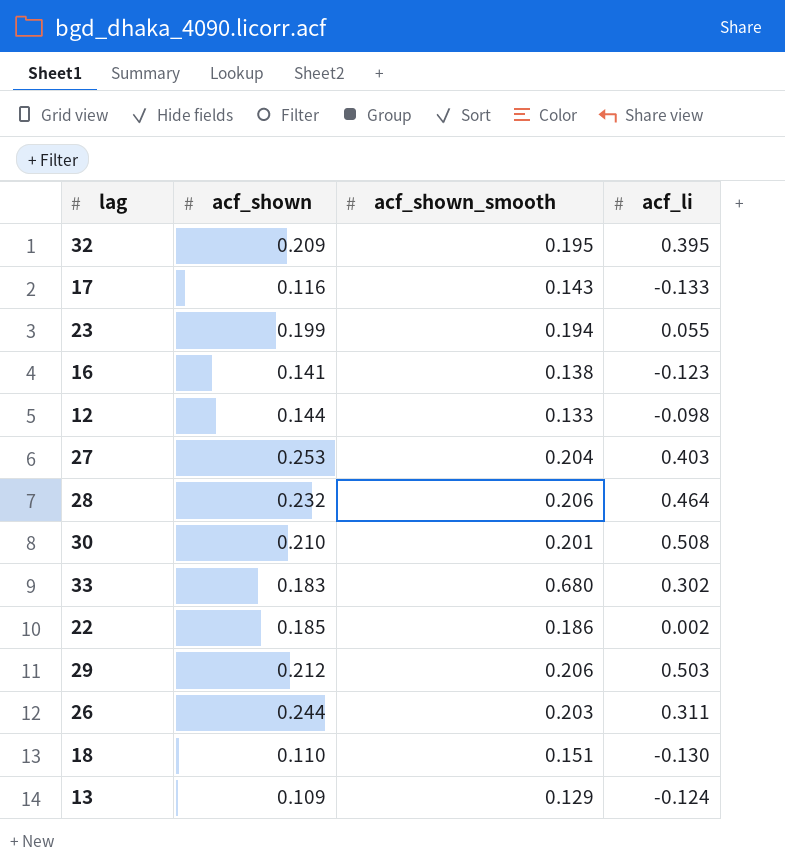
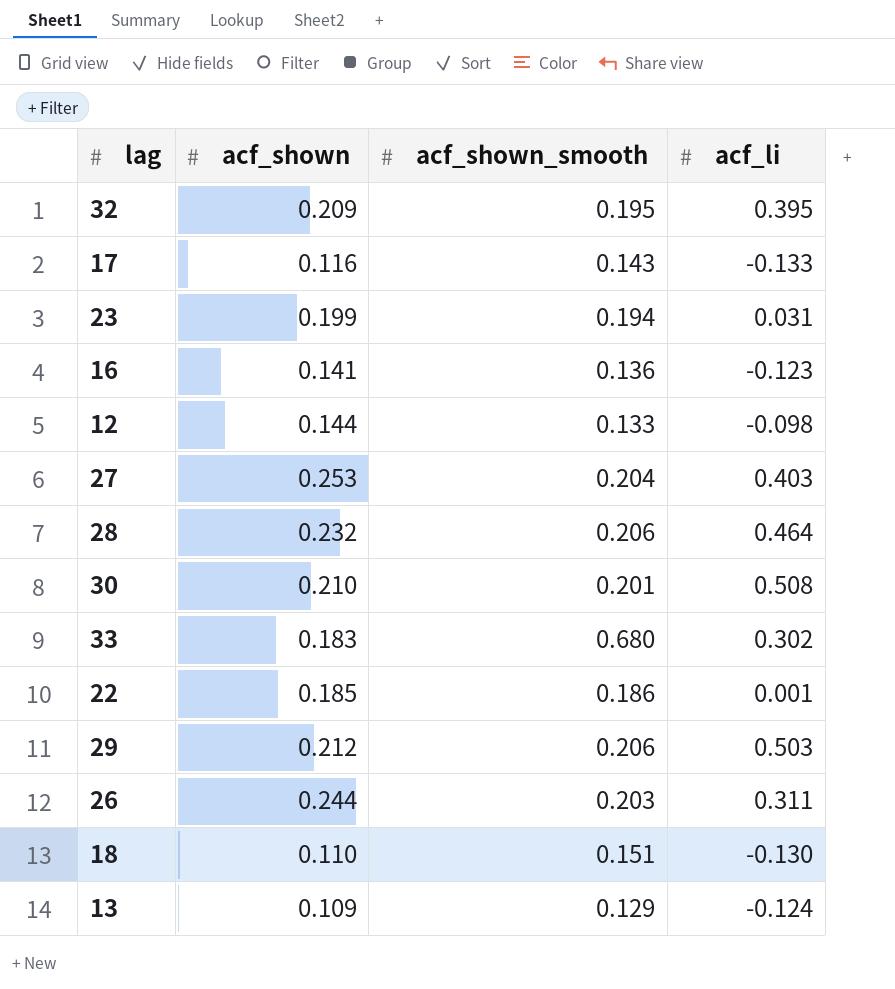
23 | acf_li: 0.055 -> 0.031
16 | acf_shown_smooth: 0.138 -> 0.136
22 | acf_li: 0.002 -> 0.001

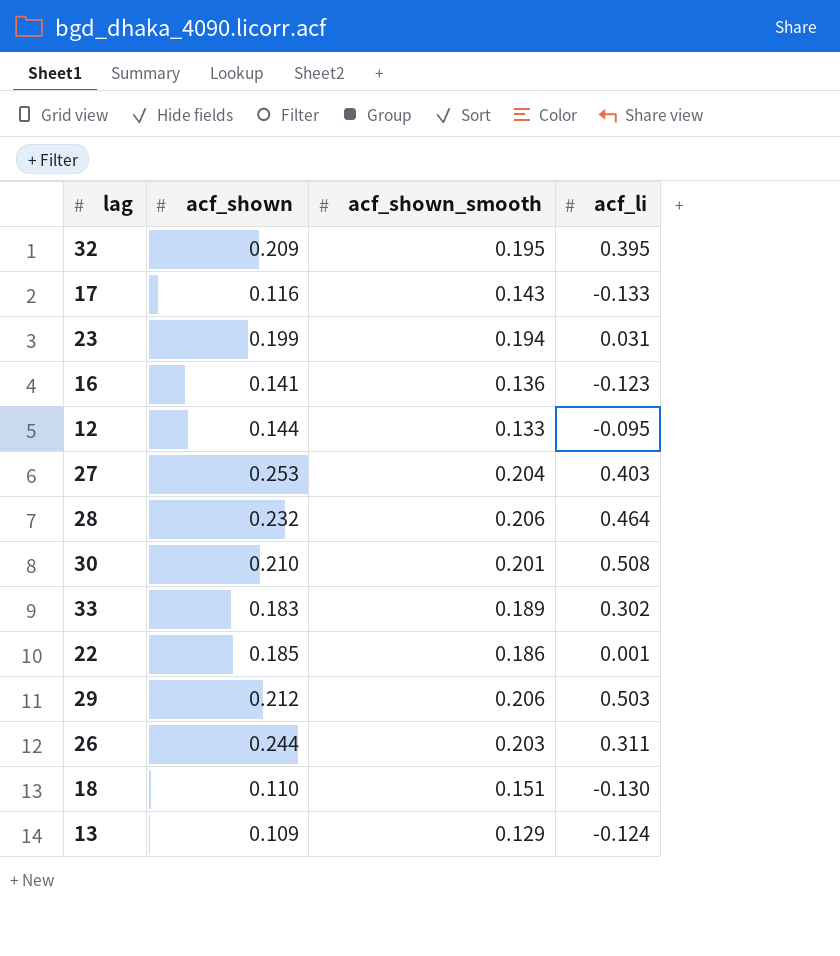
12 | acf_li: -0.098 -> -0.095
33 | acf_shown_smooth: 0.680 -> 0.189

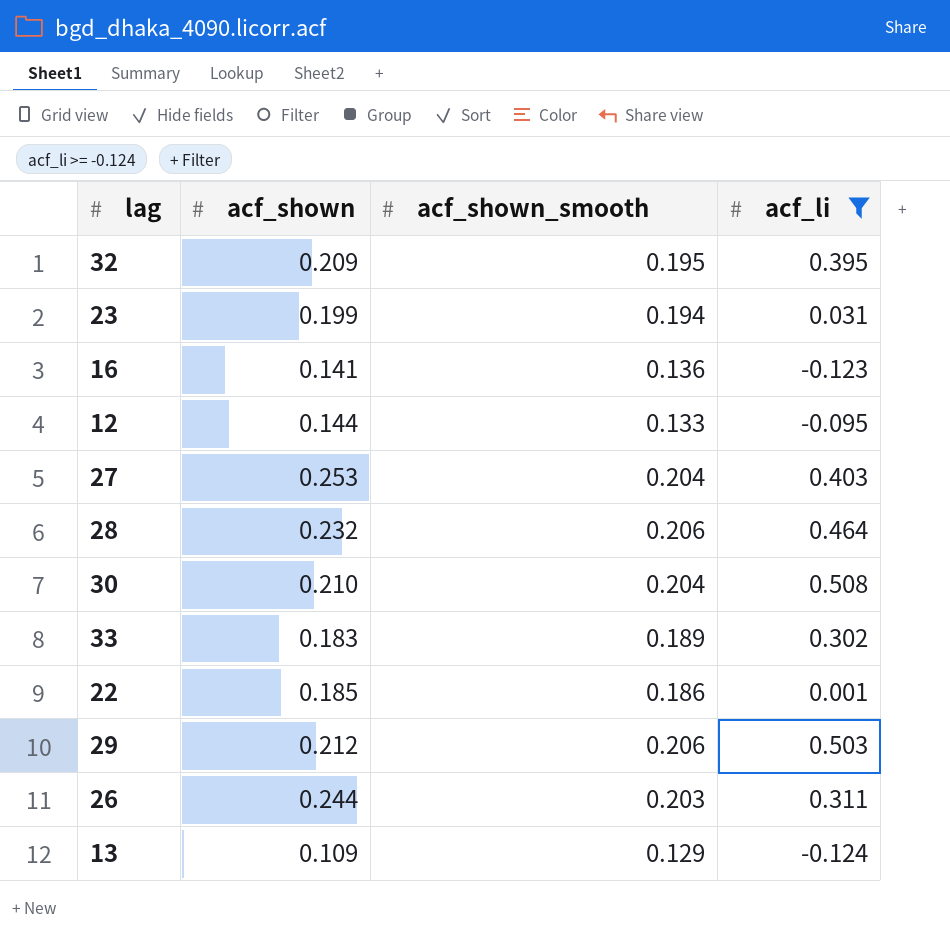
filter: none -> acf_li >= -0.124
30 | acf_shown_smooth: 0.201 -> 0.204

